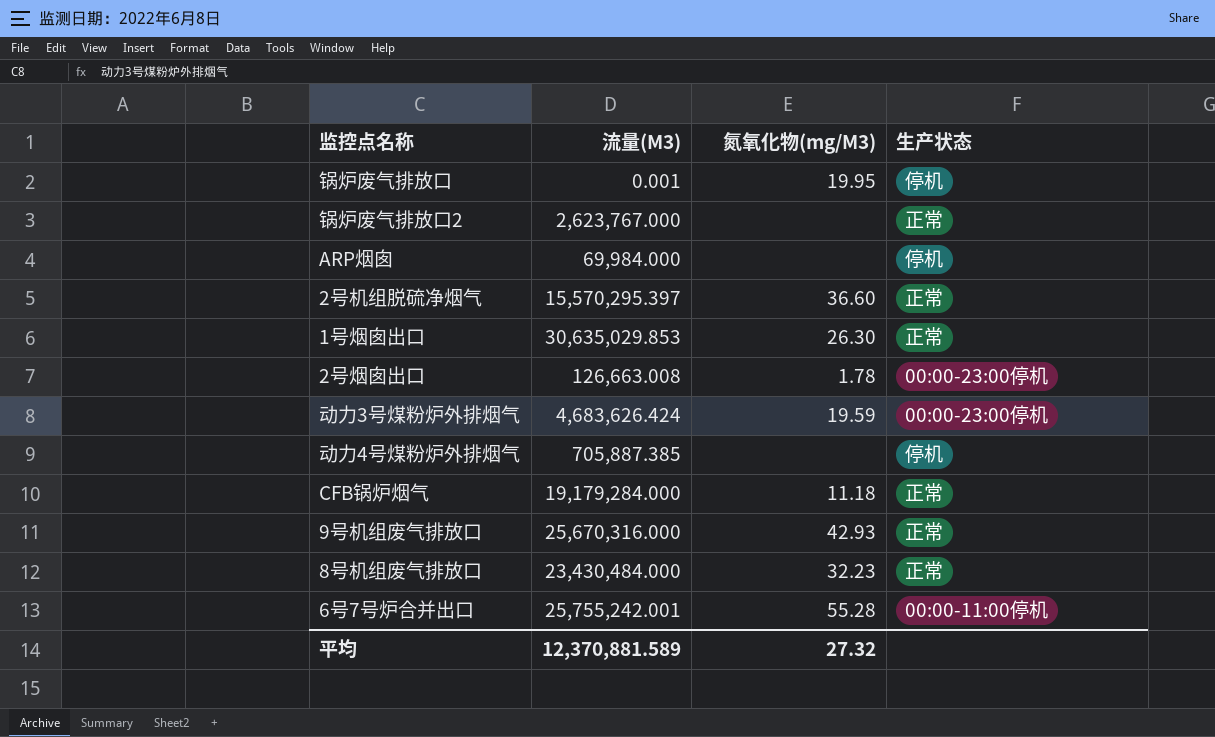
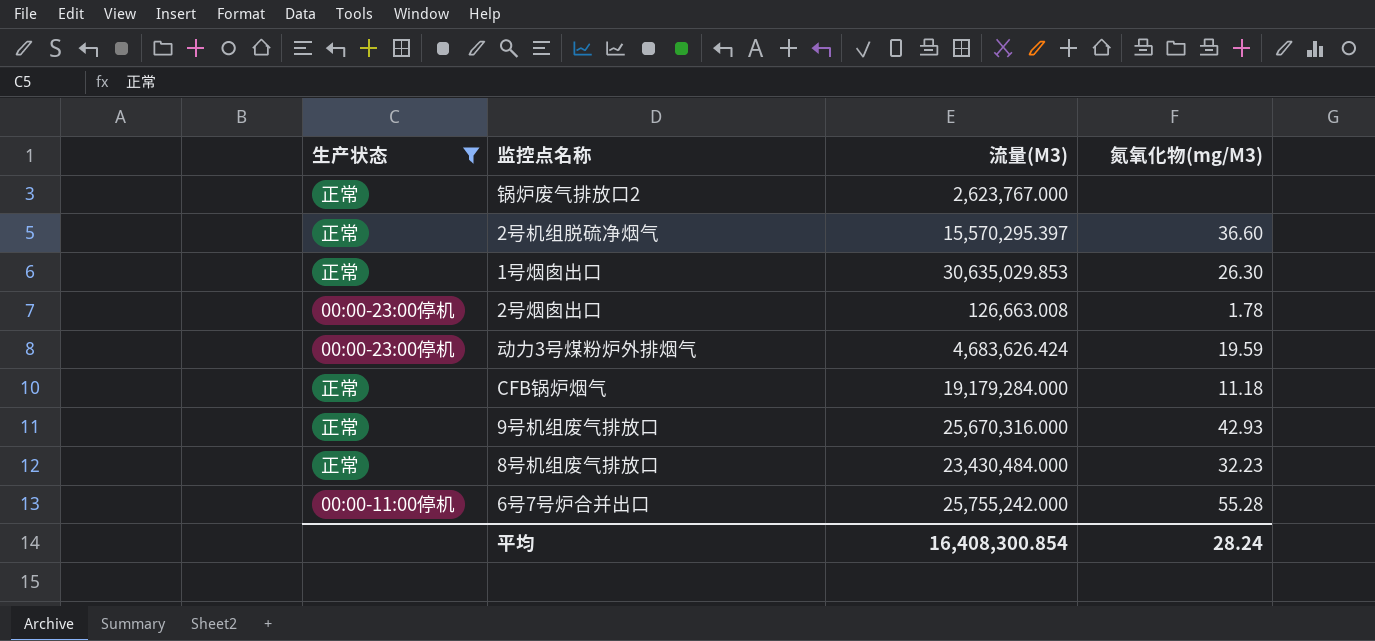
filter: none -> 生产状态 != 停机
column 生产状态 | position: 4 -> 1
6号7号炉合并出口 | 流量(M3): 25,755,242.001 -> 25,755,242.000
平均 | 流量(M3): 12,370,881.589 -> 16,408,300.854
平均 | 氮氧化物(mg/M3): 27.32 -> 28.24

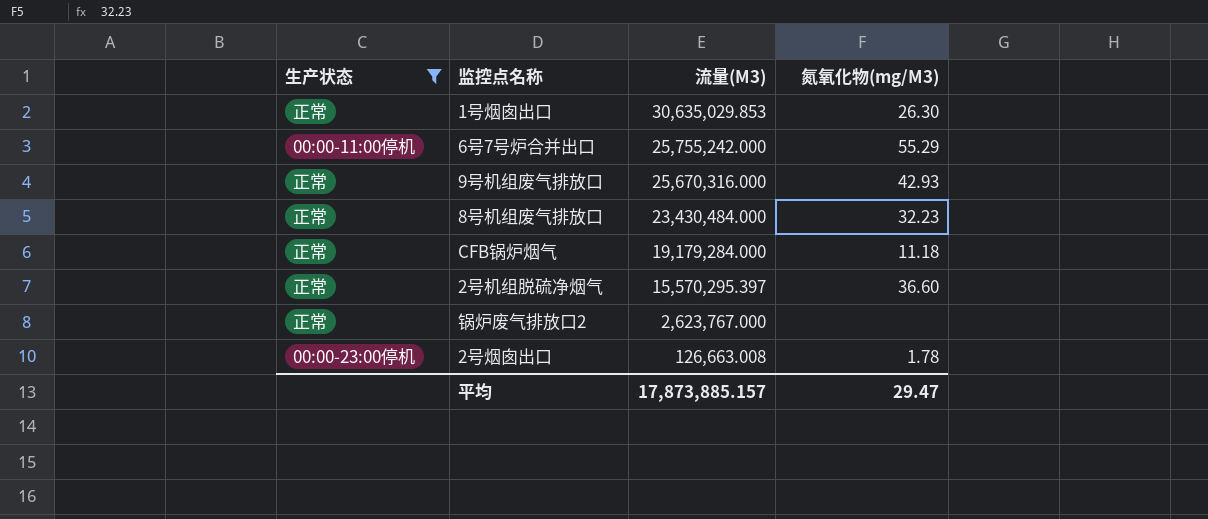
row order: none -> 流量(M3) descending
row 动力3号煤粉炉外排烟气: 00:00-23:00停机 | 4,683,626.424 | 19.59 -> none
6号7号炉合并出口 | 氮氧化物(mg/M3): 55.28 -> 55.29
平均 | 流量(M3): 16,408,300.854 -> 17,873,885.157
平均 | 氮氧化物(mg/M3): 28.24 -> 29.47

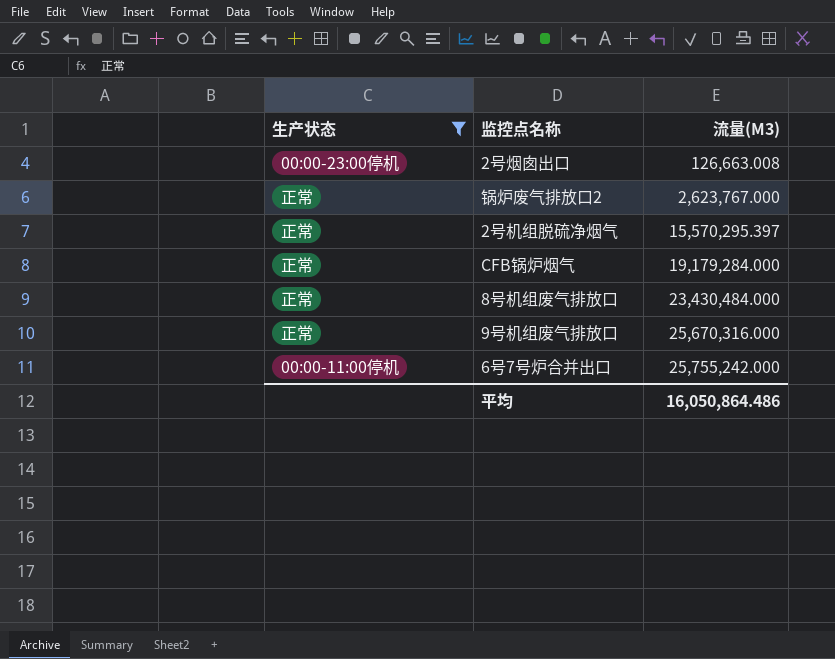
row order: 流量(M3) descending -> 流量(M3) ascending
column 氮氧化物(mg/M3) | position: 4 -> none
row 1号烟囱出口: 正常 | 30,635,029.853 | 26.30 -> none
平均 | 流量(M3): 17,873,885.157 -> 16,050,864.486

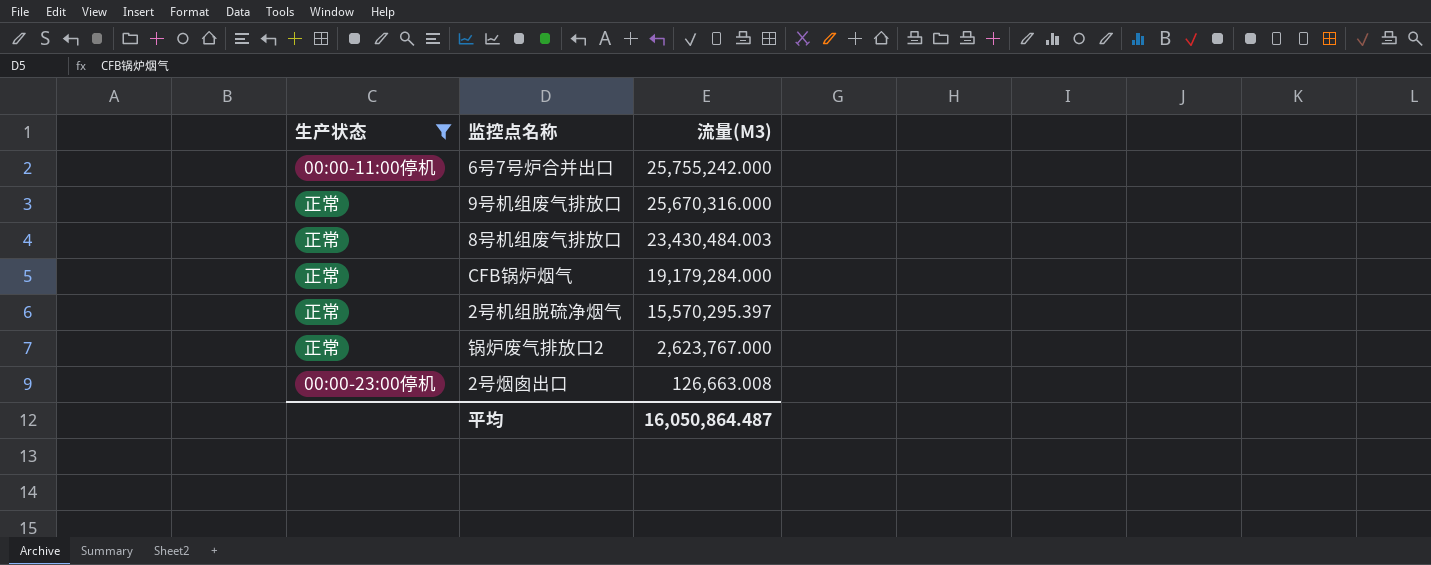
row order: 流量(M3) ascending -> 流量(M3) descending
8号机组废气排放口 | 流量(M3): 23,430,484.000 -> 23,430,484.003
平均 | 流量(M3): 16,050,864.486 -> 16,050,864.487

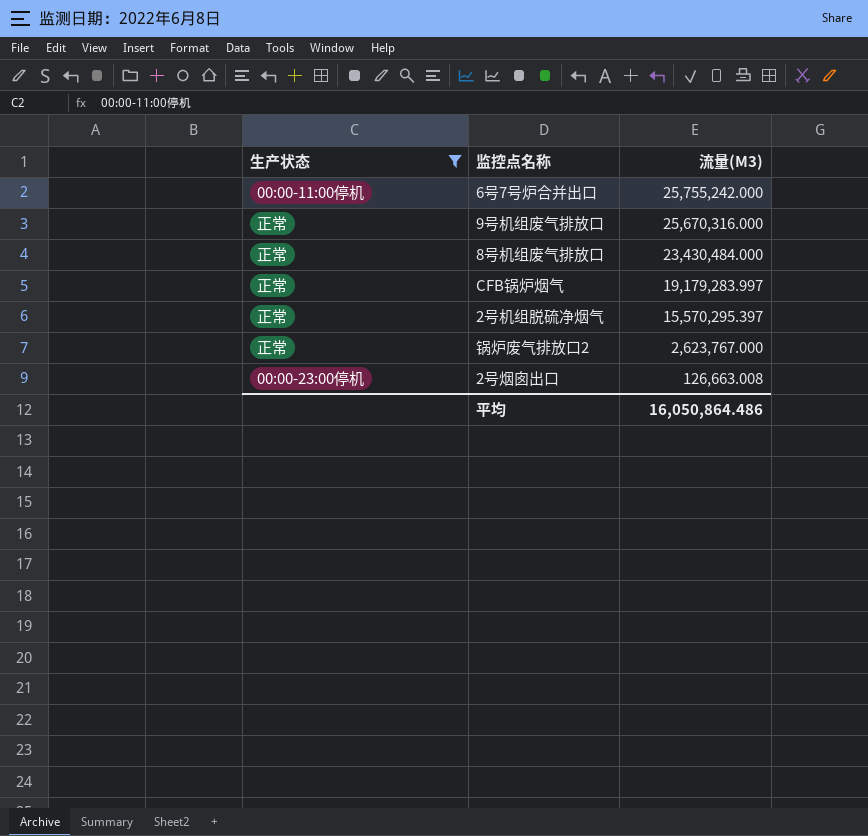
8号机组废气排放口 | 流量(M3): 23,430,484.003 -> 23,430,484.000
CFB锅炉烟气 | 流量(M3): 19,179,284.000 -> 19,179,283.997
平均 | 流量(M3): 16,050,864.487 -> 16,050,864.486

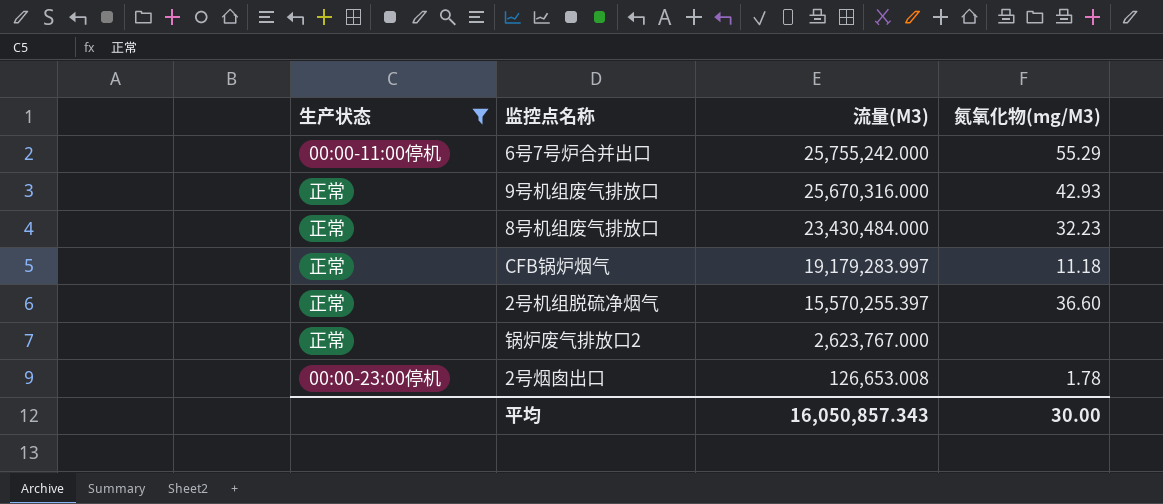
column 氮氧化物(mg/M3) | position: none -> 4
2号机组脱硫净烟气 | 流量(M3): 15,570,295.397 -> 15,570,255.397
2号烟囱出口 | 流量(M3): 126,663.008 -> 126,653.008
平均 | 流量(M3): 16,050,864.486 -> 16,050,857.343

